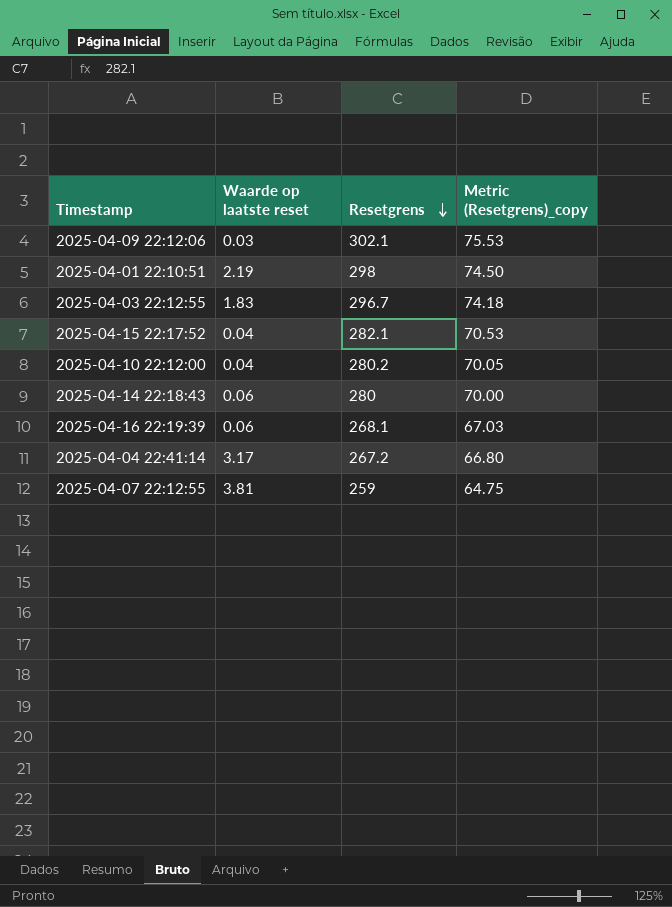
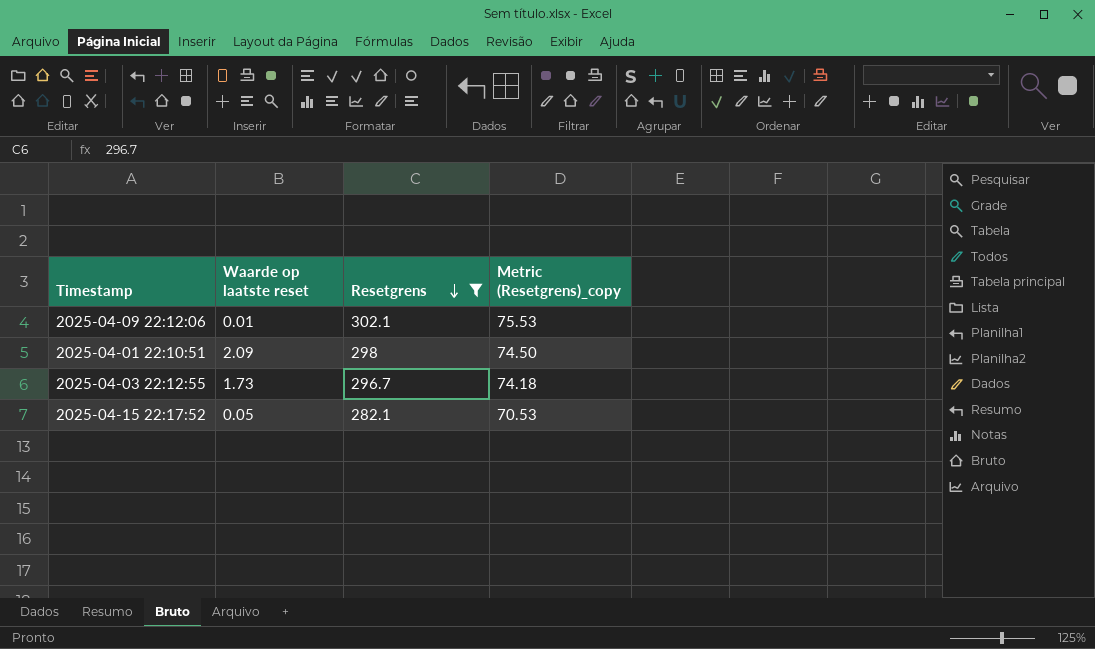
filter: none -> Resetgrens >= 282.1
2025-04-09 22:12:06 | Waarde op laatste reset: 0.03 -> 0.01
2025-04-01 22:10:51 | Waarde op laatste reset: 2.19 -> 2.09
2025-04-03 22:12:55 | Waarde op laatste reset: 1.83 -> 1.73
2025-04-15 22:17:52 | Waarde op laatste reset: 0.04 -> 0.05

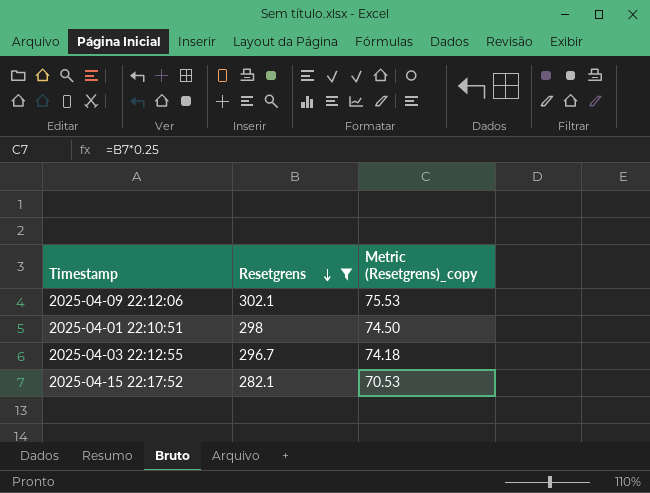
column Waarde op laatste reset | position: 2 -> none

